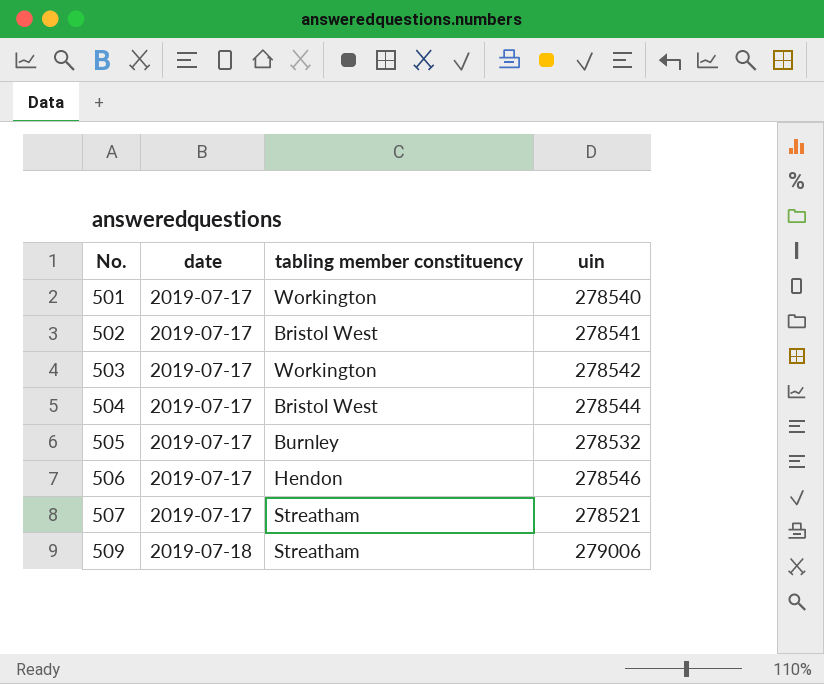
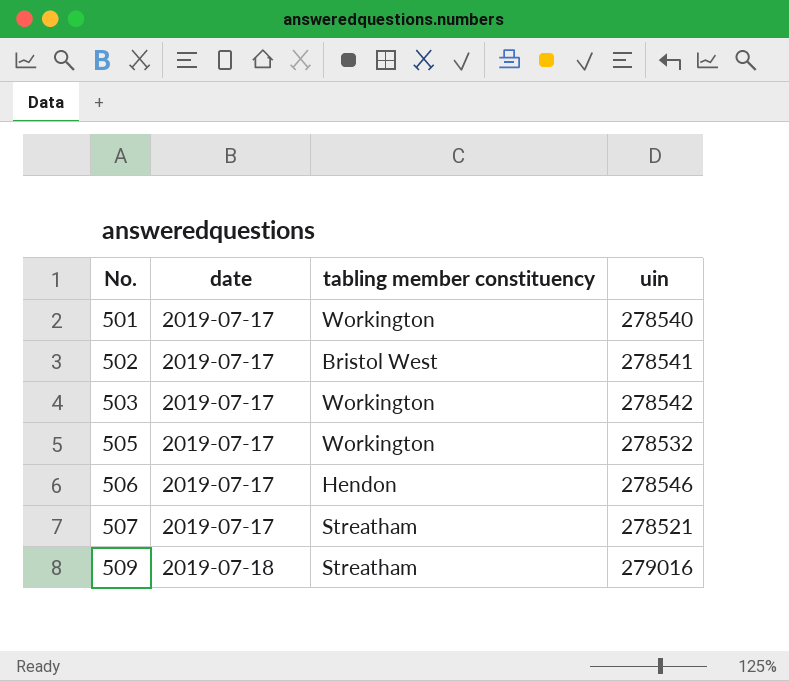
row 504: 2019-07-17 | Bristol West | 278544 -> none
505 | tabling member constituency: Burnley -> Workington
509 | uin: 279006 -> 279016

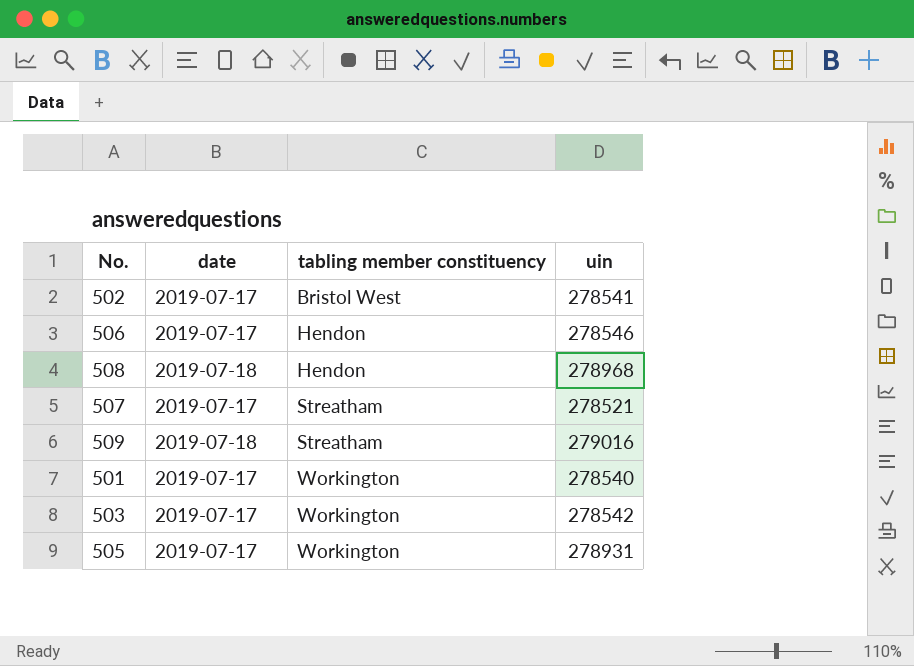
row order: No. ascending -> tabling member constituency ascending
row 508: none -> 2019-07-18 | Hendon | 278968
505 | uin: 278532 -> 278931

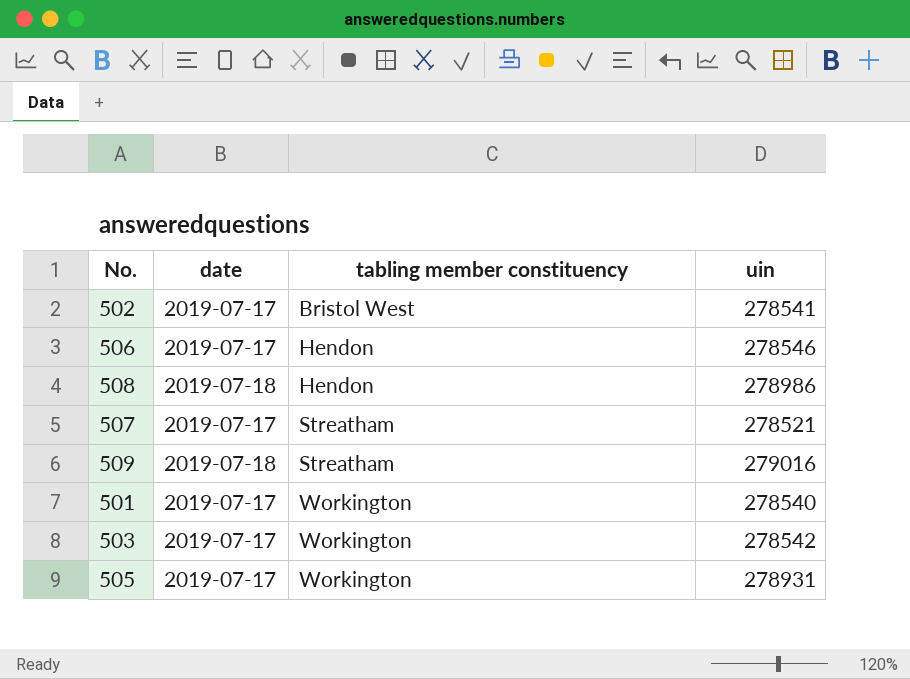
508 | uin: 278968 -> 278986

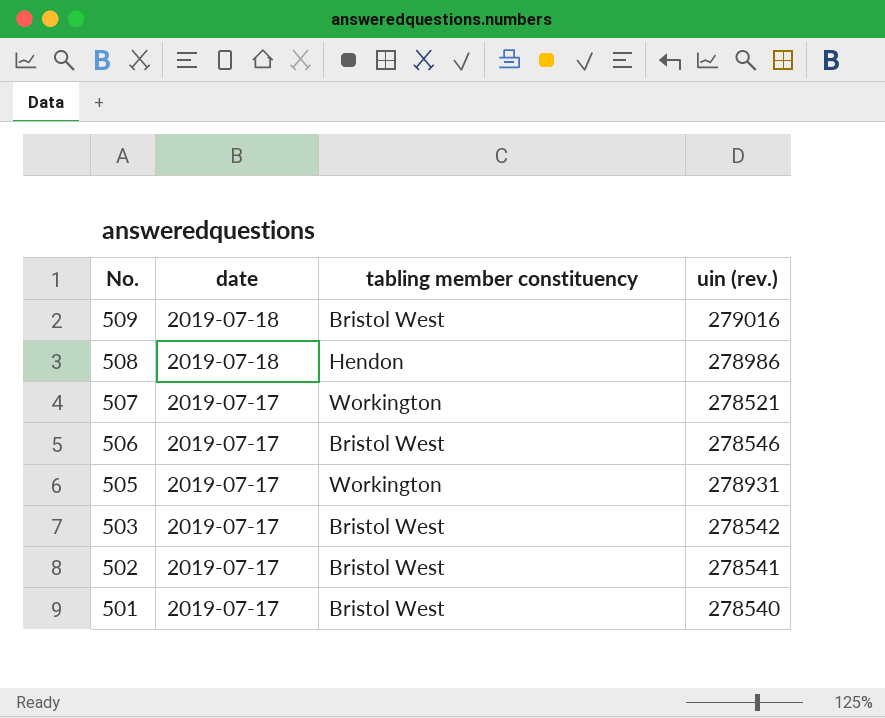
row order: tabling member constituency ascending -> No. descending
column name: uin -> uin (rev.)
509 | tabling member constituency: Streatham -> Bristol West
507 | tabling member constituency: Streatham -> Workington
506 | tabling member constituency: Hendon -> Bristol West
503 | tabling member constituency: Workington -> Bristol West
501 | tabling member constituency: Workington -> Bristol West

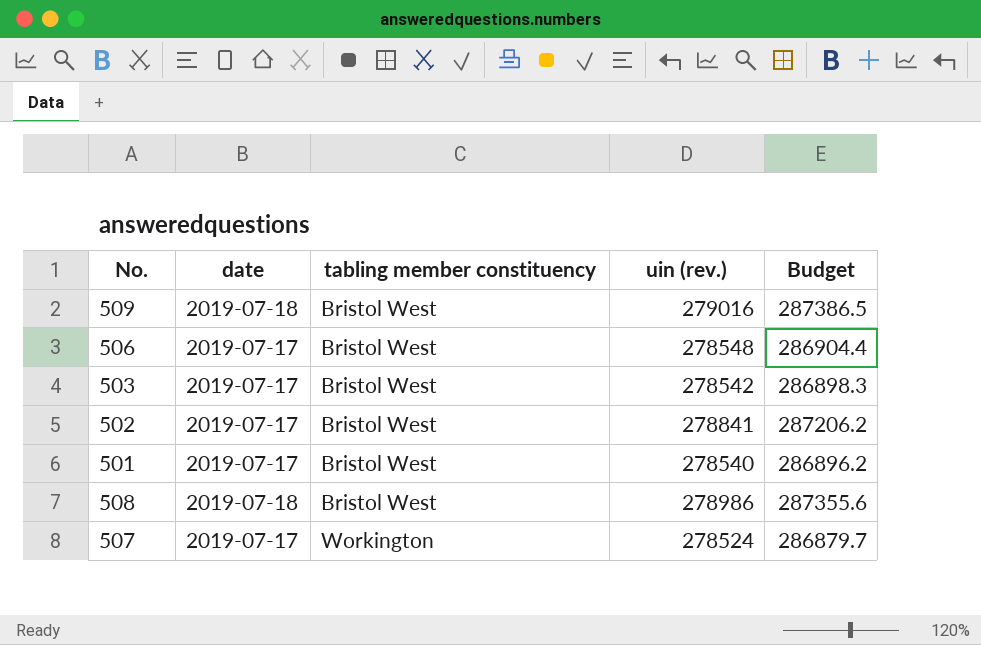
row order: No. descending -> tabling member constituency ascending
column Budget | formula: none -> [uin (rev.)] * 1.03
row 505: 2019-07-17 | Workington | 278931 -> none
506 | uin (rev.): 278546 -> 278548
502 | uin (rev.): 278541 -> 278841
508 | tabling member constituency: Hendon -> Bristol West
507 | uin (rev.): 278521 -> 278524

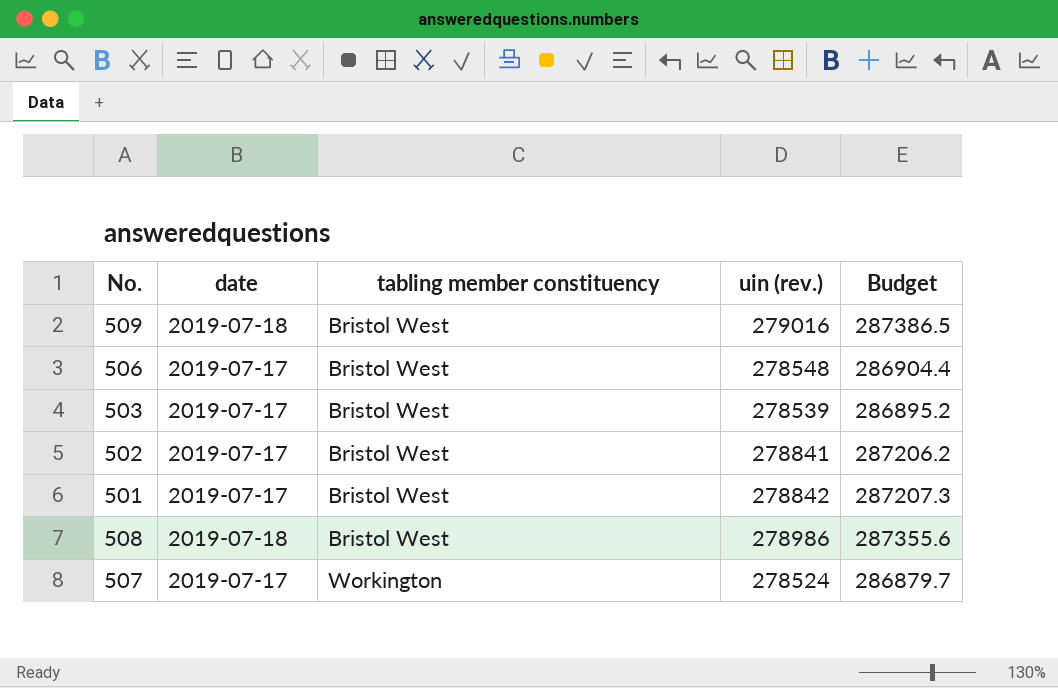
503 | uin (rev.): 278542 -> 278539
503 | Budget: 286898.3 -> 286895.2
501 | uin (rev.): 278540 -> 278842
501 | Budget: 286896.2 -> 287207.3

